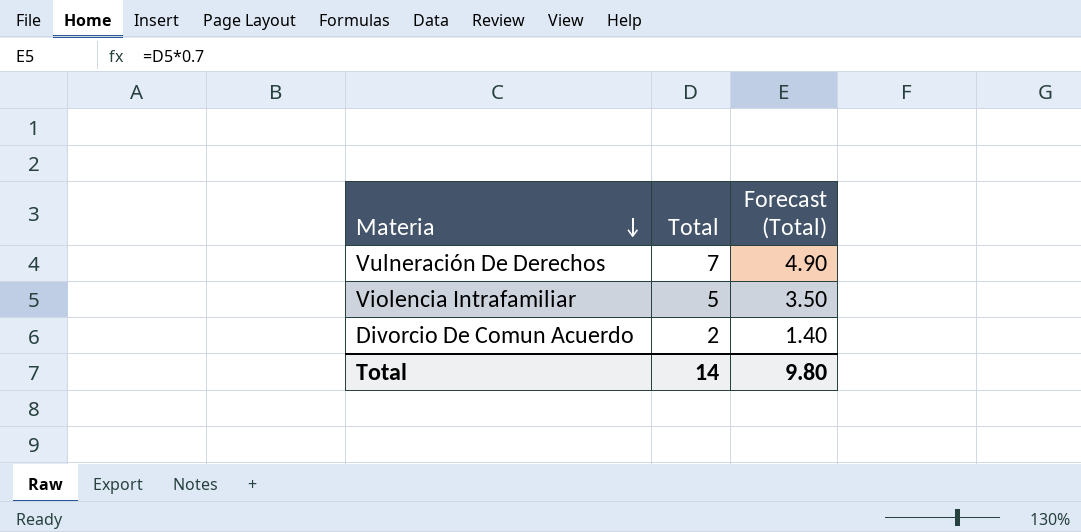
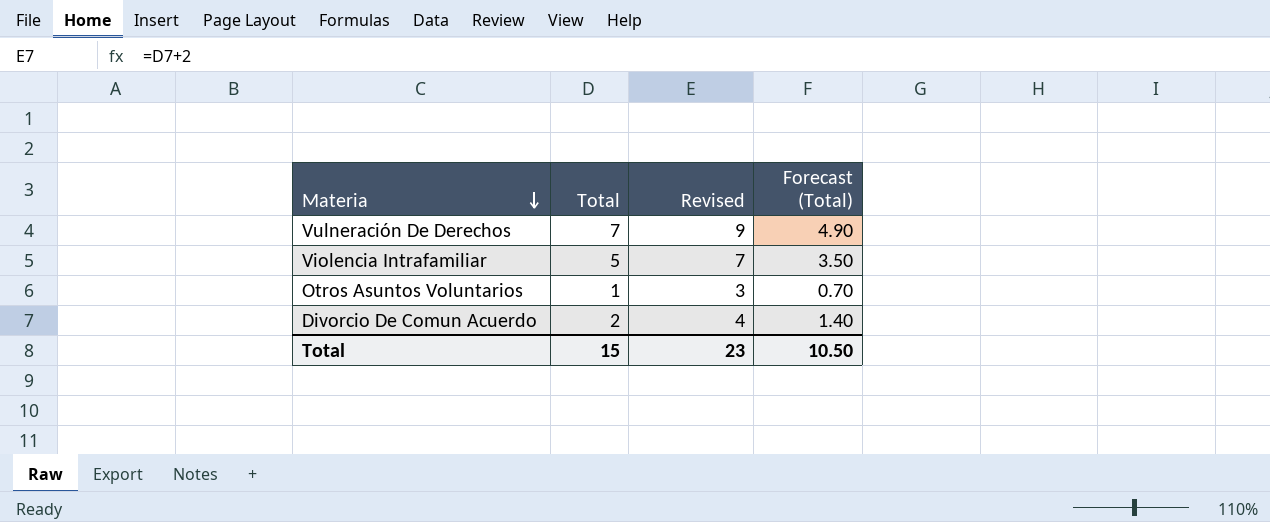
column Revised | formula: none -> [Total] + 2
row Otros Asuntos Voluntarios: none -> 1 | 3 | 0.70
Total | Total: 14 -> 15
Total | Forecast (Total): 9.80 -> 10.50

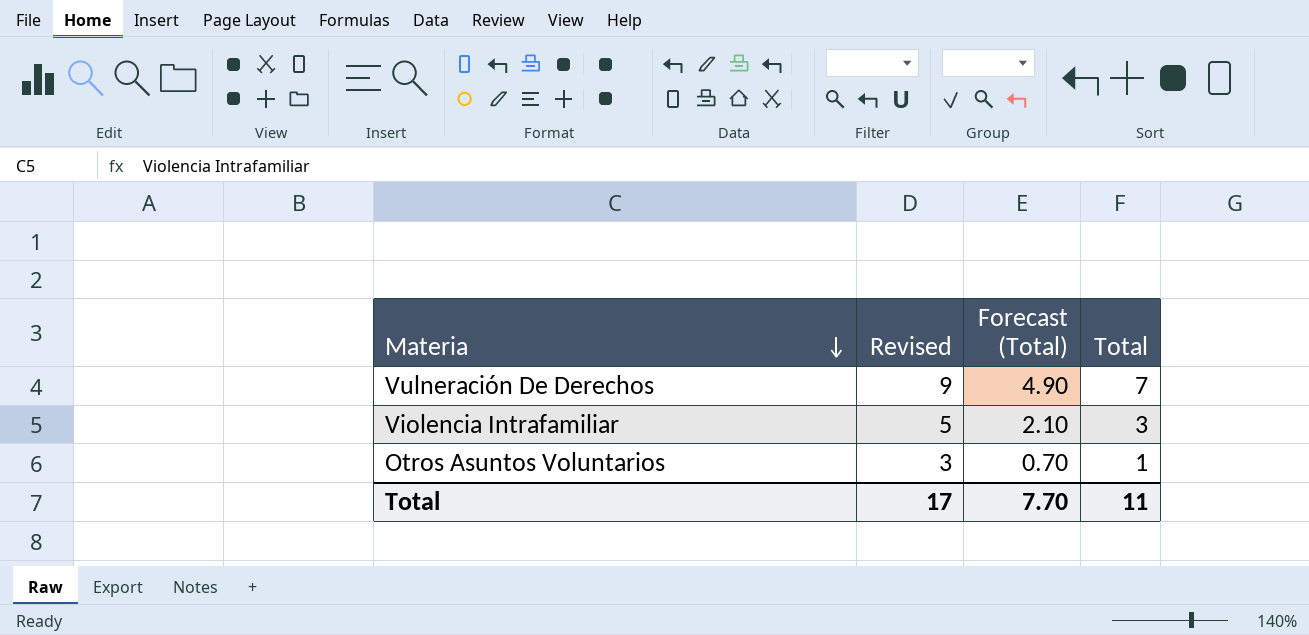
column Total | position: 2 -> 4
row Divorcio De Comun Acuerdo: 2 | 4 | 1.40 -> none
Violencia Intrafamiliar | Revised: 7 -> 5
Violencia Intrafamiliar | Forecast (Total): 3.50 -> 2.10
Violencia Intrafamiliar | Total: 5 -> 3
Total | Revised: 23 -> 17
Total | Forecast (Total): 10.50 -> 7.70
Total | Total: 15 -> 11

